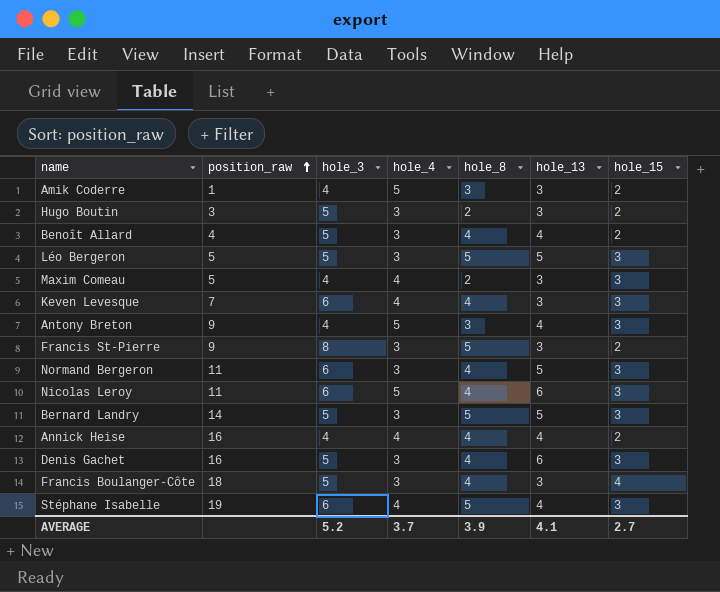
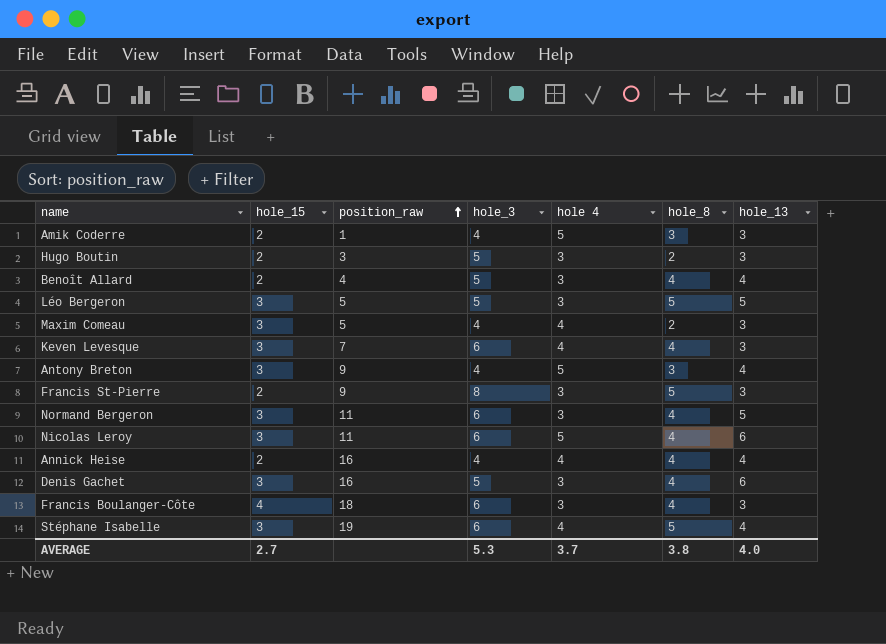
column hole_15 | position: 7 -> 2
column name: hole_4 -> hole 4
row Bernard Landry: 14 | 5 | 3 | 5 | 5 | 3 -> none
Francis Boulanger-Côte | hole_3: 5 -> 6
AVERAGE | hole_3: 5.2 -> 5.3
AVERAGE | hole_8: 3.9 -> 3.8
AVERAGE | hole_13: 4.1 -> 4.0

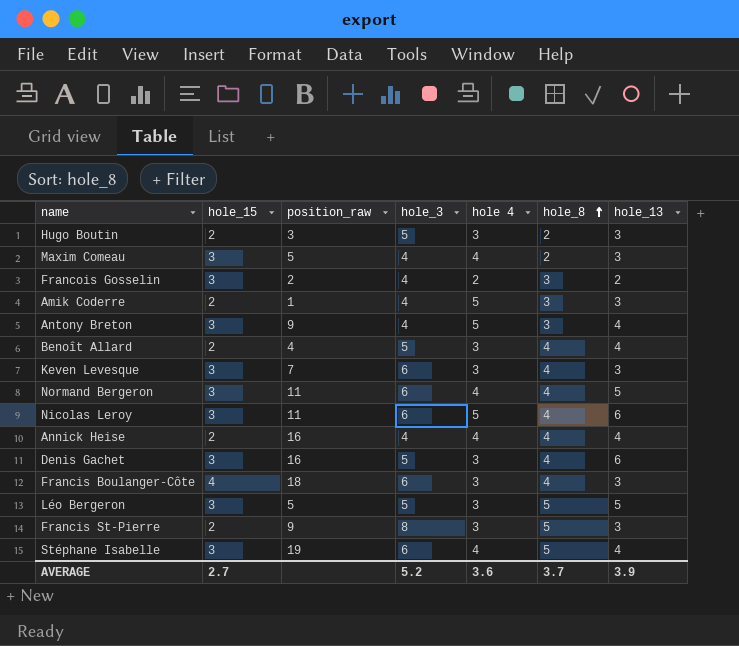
row order: position_raw ascending -> hole_8 ascending
row Francois Gosselin: none -> 3 | 2 | 4 | 2 | 3 | 2
Keven Levesque | hole 4: 4 -> 3
Normand Bergeron | hole 4: 3 -> 4
AVERAGE | hole_3: 5.3 -> 5.2
AVERAGE | hole 4: 3.7 -> 3.6
AVERAGE | hole_8: 3.8 -> 3.7
AVERAGE | hole_13: 4.0 -> 3.9

